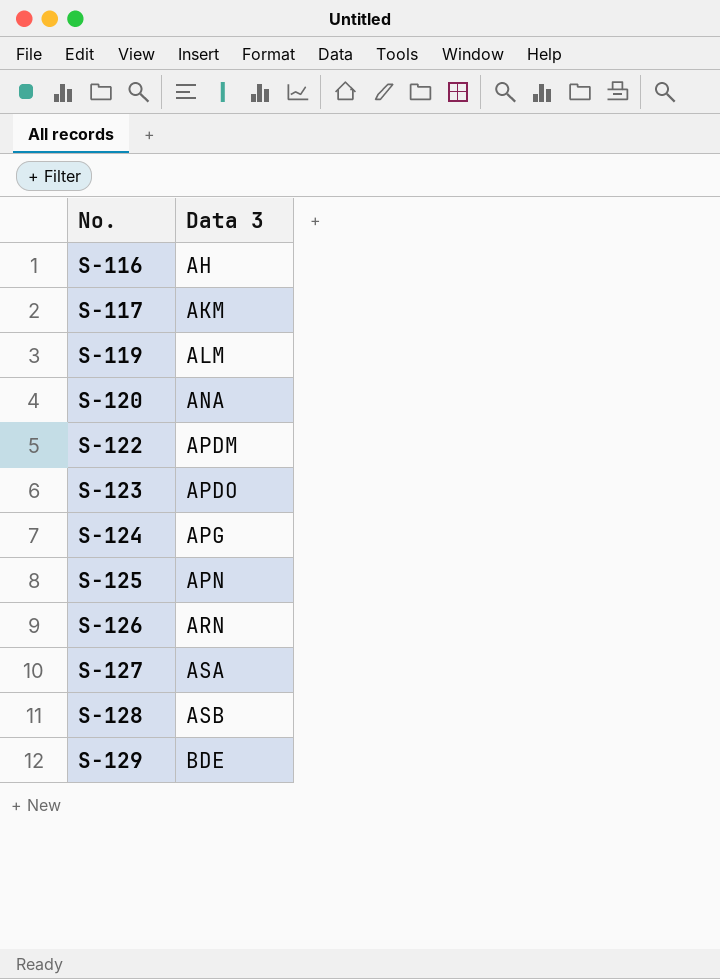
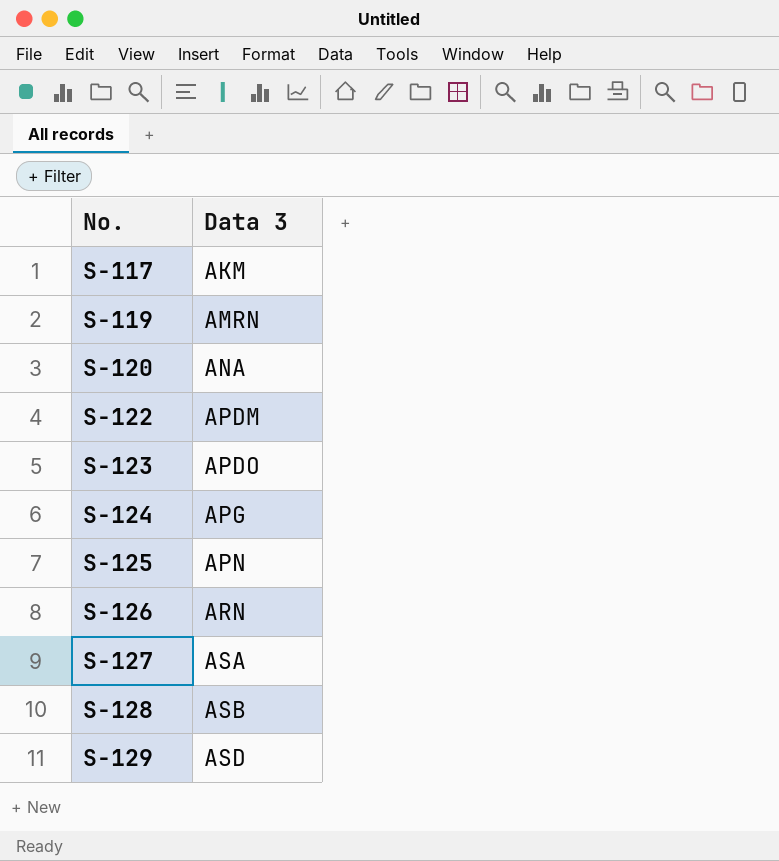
row S-116: AH -> none
S-119 | Data 3: ALM -> AMRN
S-129 | Data 3: BDE -> ASD

